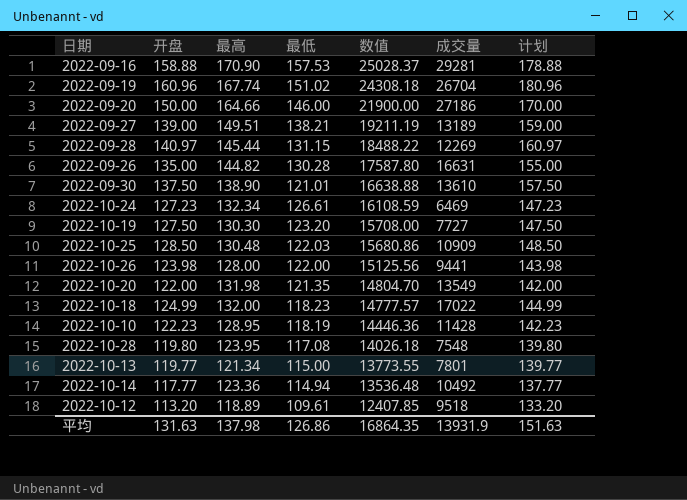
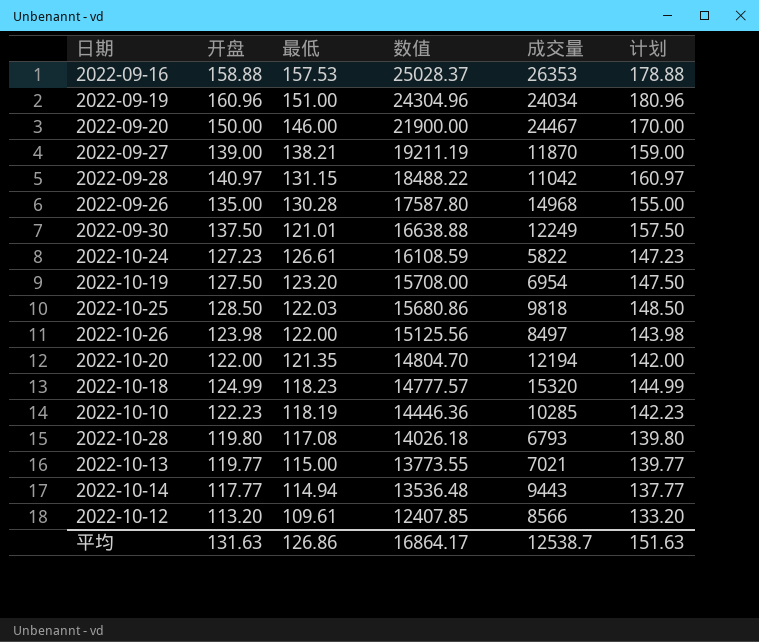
column 最高 | position: 3 -> none
2022-09-16 | 成交量: 29281 -> 26353
2022-09-19 | 最低: 151.02 -> 151.00
2022-09-19 | 数值: 24308.18 -> 24304.96
2022-09-19 | 成交量: 26704 -> 24034
2022-09-20 | 成交量: 27186 -> 24467
2022-09-27 | 成交量: 13189 -> 11870
2022-09-28 | 成交量: 12269 -> 11042
2022-09-26 | 成交量: 16631 -> 14968
2022-09-30 | 成交量: 13610 -> 12249
2022-10-24 | 成交量: 6469 -> 5822
2022-10-19 | 成交量: 7727 -> 6954
2022-10-25 | 成交量: 10909 -> 9818
2022-10-26 | 成交量: 9441 -> 8497
2022-10-20 | 成交量: 13549 -> 12194
2022-10-18 | 成交量: 17022 -> 15320
2022-10-10 | 成交量: 11428 -> 10285
2022-10-28 | 成交量: 7548 -> 6793
2022-10-13 | 成交量: 7801 -> 7021
2022-10-14 | 成交量: 10492 -> 9443
2022-10-12 | 成交量: 9518 -> 8566
平均 | 数值: 16864.35 -> 16864.17
平均 | 成交量: 13931.9 -> 12538.7

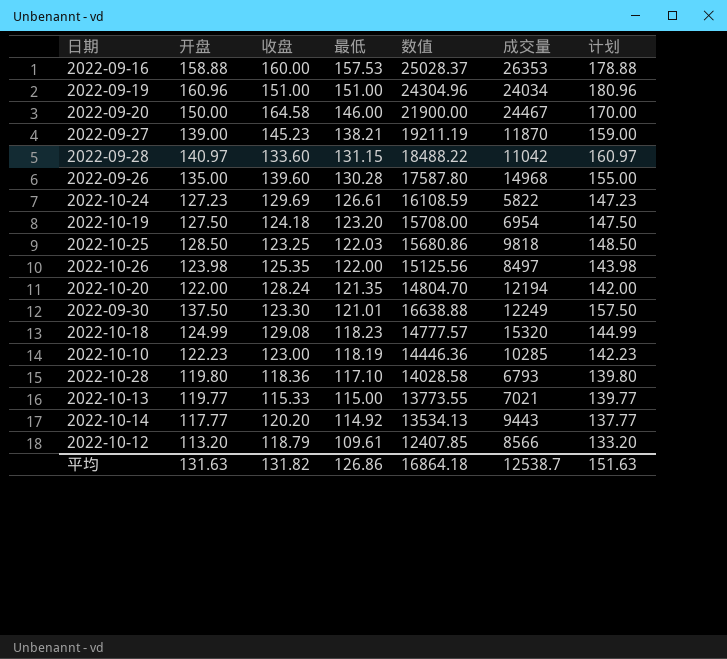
row order: 数值 descending -> 最低 descending
column 收盘 | position: none -> 3
2022-10-28 | 最低: 117.08 -> 117.10
2022-10-28 | 数值: 14026.18 -> 14028.58
2022-10-14 | 最低: 114.94 -> 114.92
2022-10-14 | 数值: 13536.48 -> 13534.13
平均 | 数值: 16864.17 -> 16864.18

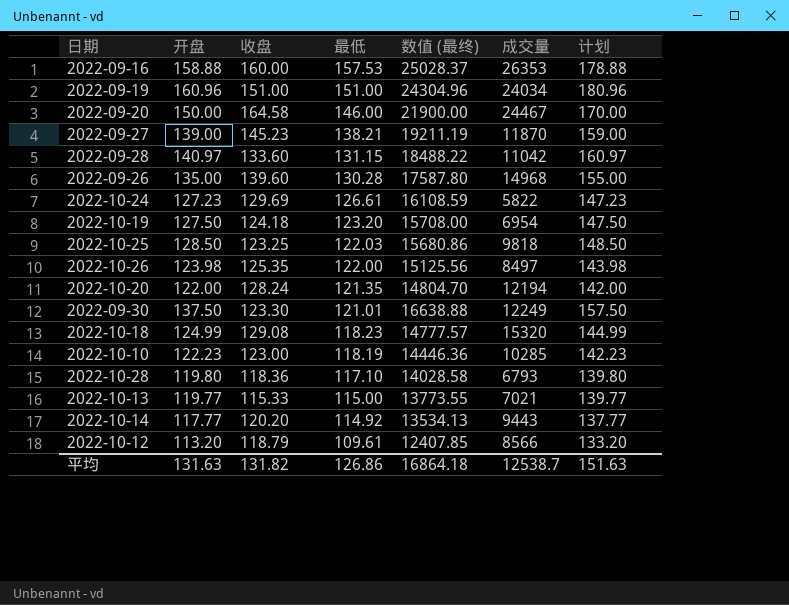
column name: 数值 -> 数值 (最终)

